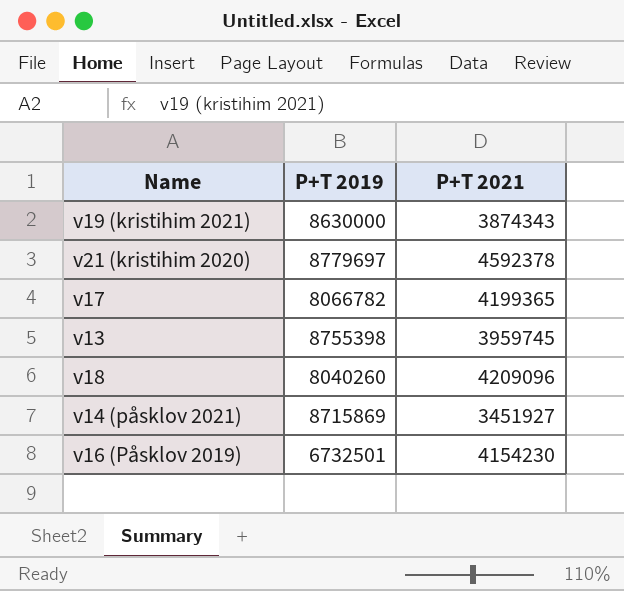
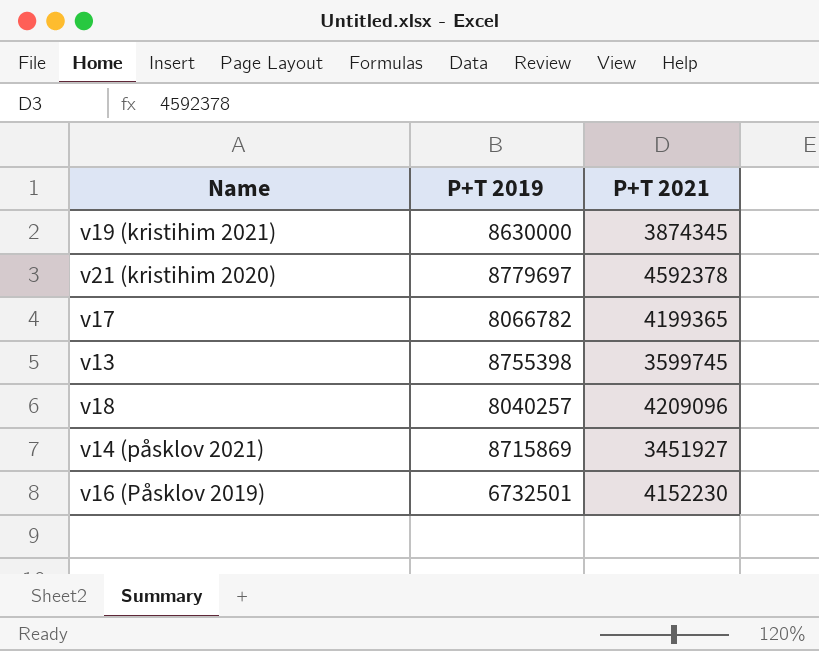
v19 (kristihim 2021) | P+T 2021: 3874343 -> 3874345
v13 | P+T 2021: 3959745 -> 3599745
v18 | P+T 2019: 8040260 -> 8040257
v16 (Påsklov 2019) | P+T 2021: 4154230 -> 4152230

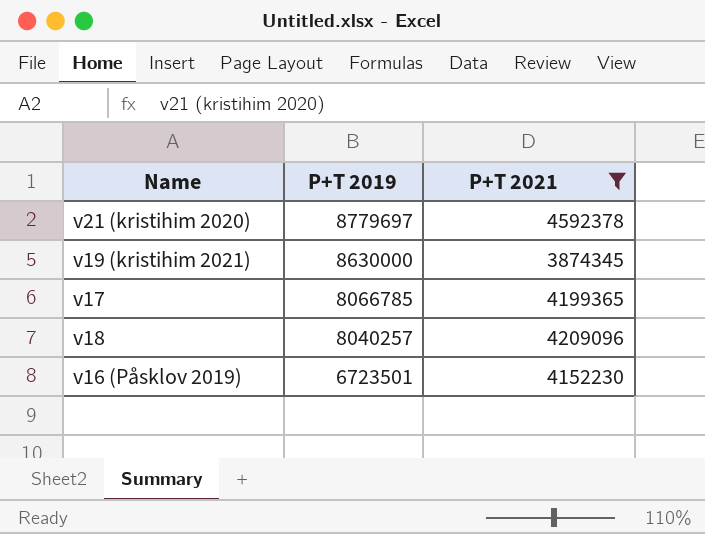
filter: none -> P+T 2021 >= 3874345
row order: none -> P+T 2019 descending
v17 | P+T 2019: 8066782 -> 8066785
v16 (Påsklov 2019) | P+T 2019: 6732501 -> 6723501

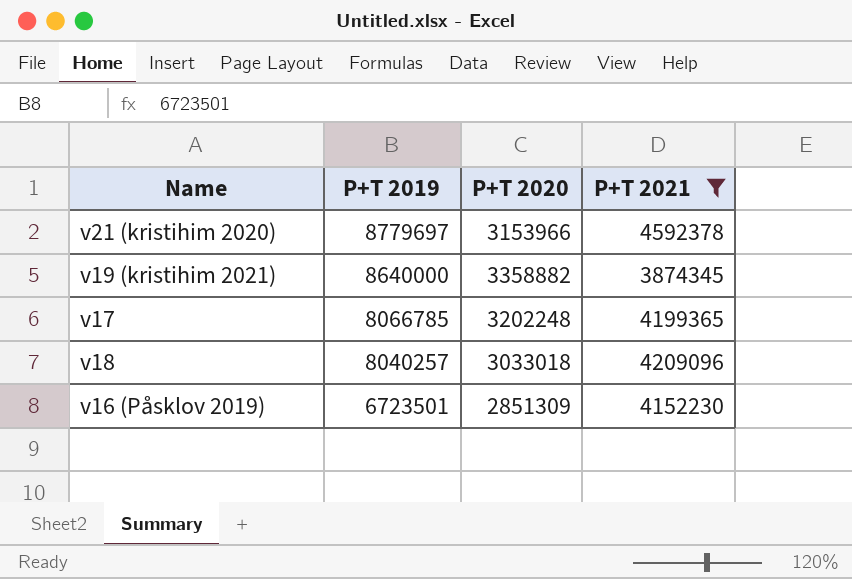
column P+T 2020 | position: none -> 3
v19 (kristihim 2021) | P+T 2019: 8630000 -> 8640000

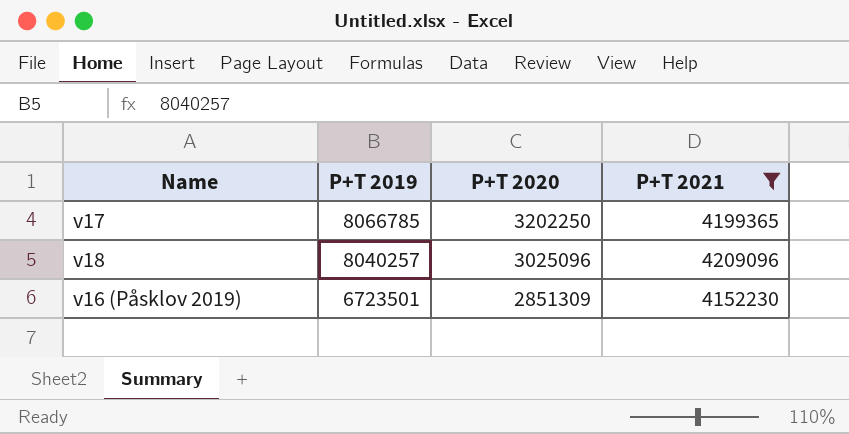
row v21 (kristihim 2020): 8779697 | 3153966 | 4592378 -> none
row v19 (kristihim 2021): 8640000 | 3358882 | 3874345 -> none
v17 | P+T 2020: 3202248 -> 3202250
v18 | P+T 2020: 3033018 -> 3025096

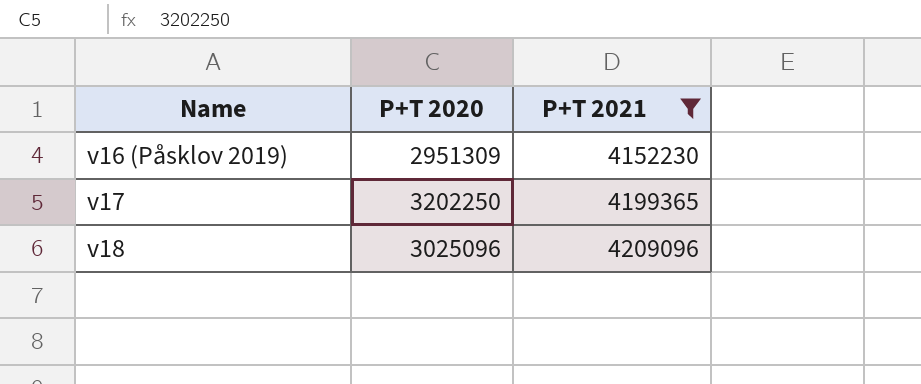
row order: P+T 2019 descending -> Name ascending
column P+T 2019 | position: 2 -> none
v16 (Påsklov 2019) | P+T 2020: 2851309 -> 2951309

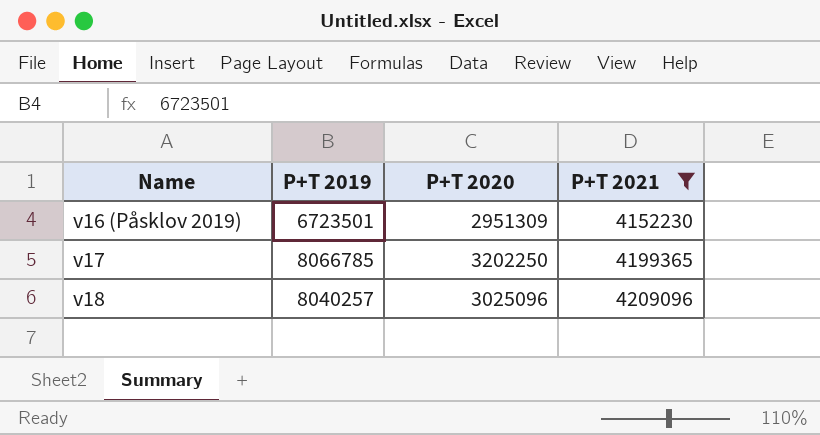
column P+T 2019 | position: none -> 2

